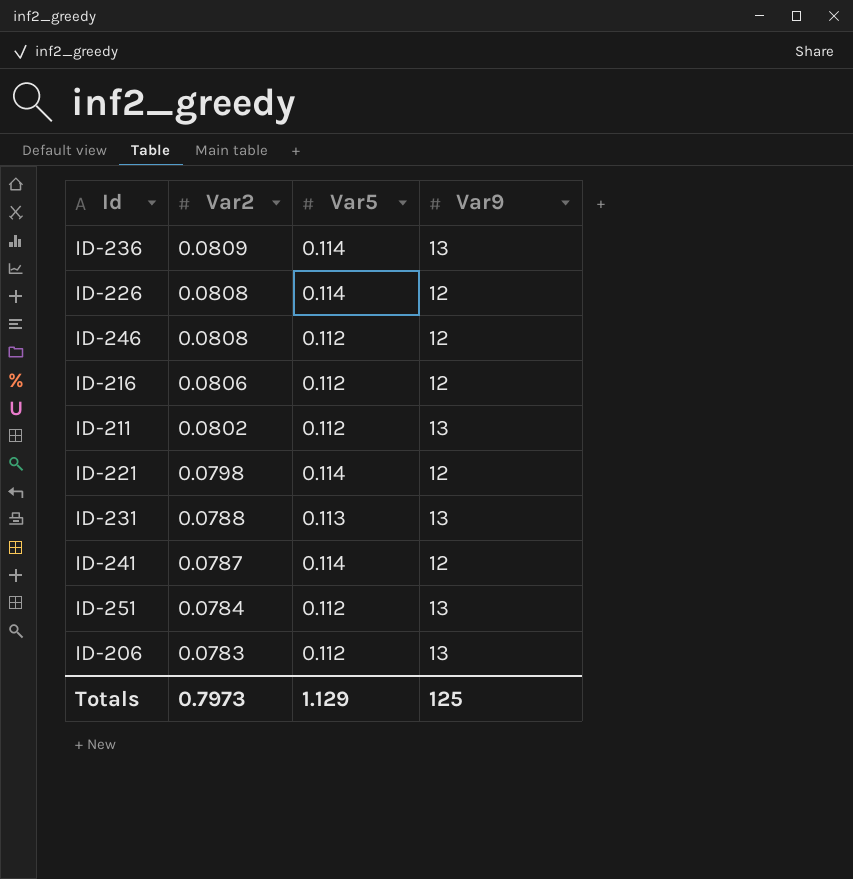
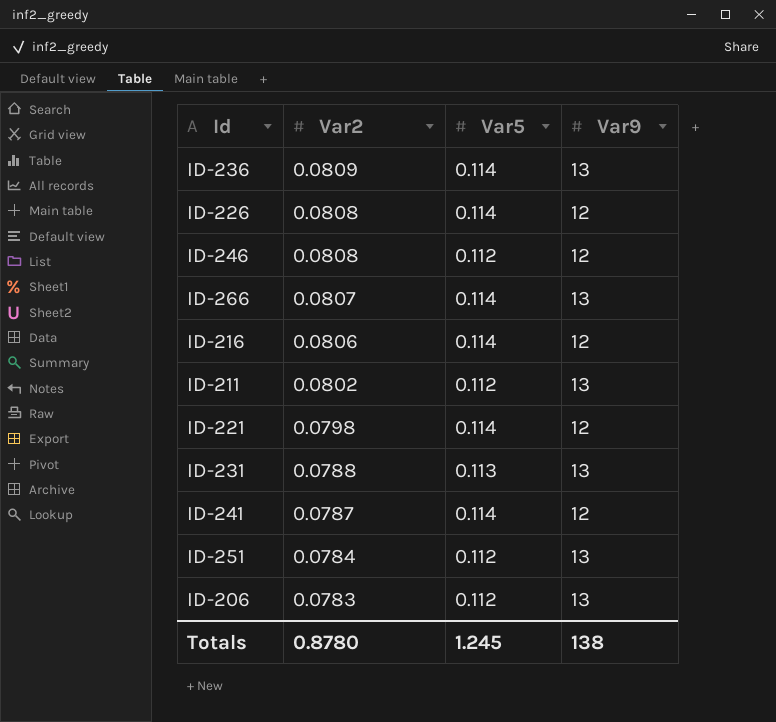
row ID-266: none -> 0.0807 | 0.114 | 13
ID-216 | Var5: 0.112 -> 0.114
Totals | Var2: 0.7973 -> 0.8780
Totals | Var5: 1.129 -> 1.245
Totals | Var9: 125 -> 138

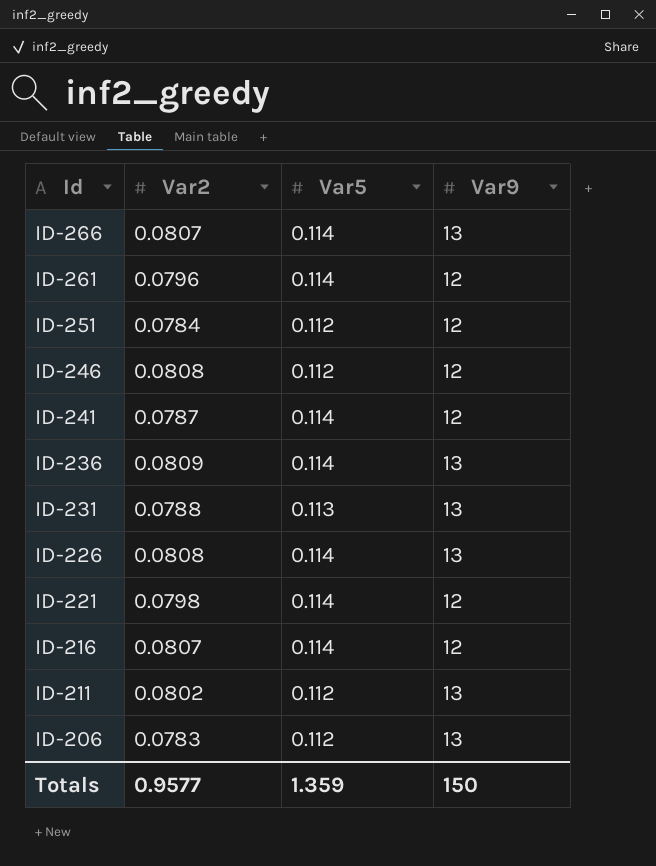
row order: Var2 descending -> Id descending
row ID-261: none -> 0.0796 | 0.114 | 12
ID-251 | Var9: 13 -> 12
ID-226 | Var9: 12 -> 13
ID-216 | Var2: 0.0806 -> 0.0807
Totals | Var2: 0.8780 -> 0.9577
Totals | Var5: 1.245 -> 1.359
Totals | Var9: 138 -> 150

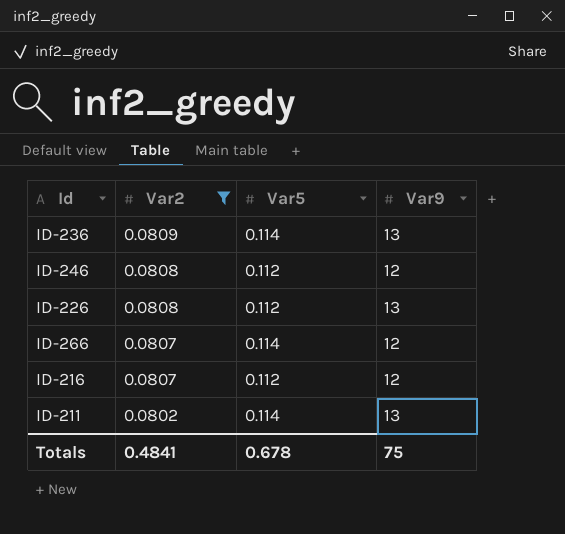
filter: none -> Var2 >= 0.0802
row order: Id descending -> Var2 descending
ID-226 | Var5: 0.114 -> 0.112
ID-266 | Var9: 13 -> 12
ID-216 | Var5: 0.114 -> 0.112
ID-211 | Var5: 0.112 -> 0.114
Totals | Var2: 0.9577 -> 0.4841
Totals | Var5: 1.359 -> 0.678
Totals | Var9: 150 -> 75

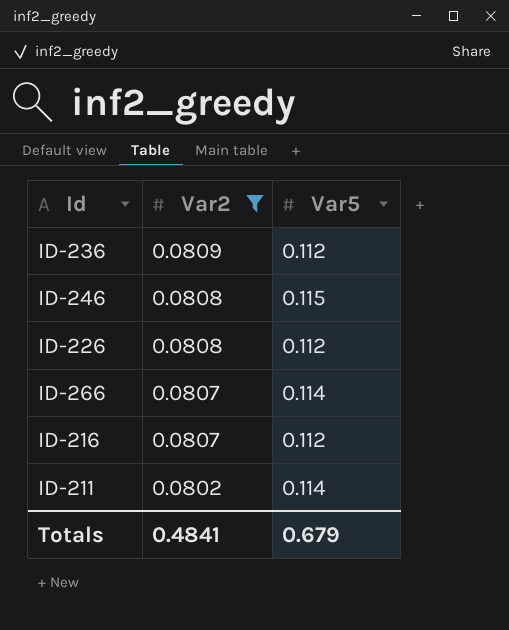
column Var9 | position: 4 -> none
ID-236 | Var5: 0.114 -> 0.112
ID-246 | Var5: 0.112 -> 0.115
Totals | Var5: 0.678 -> 0.679

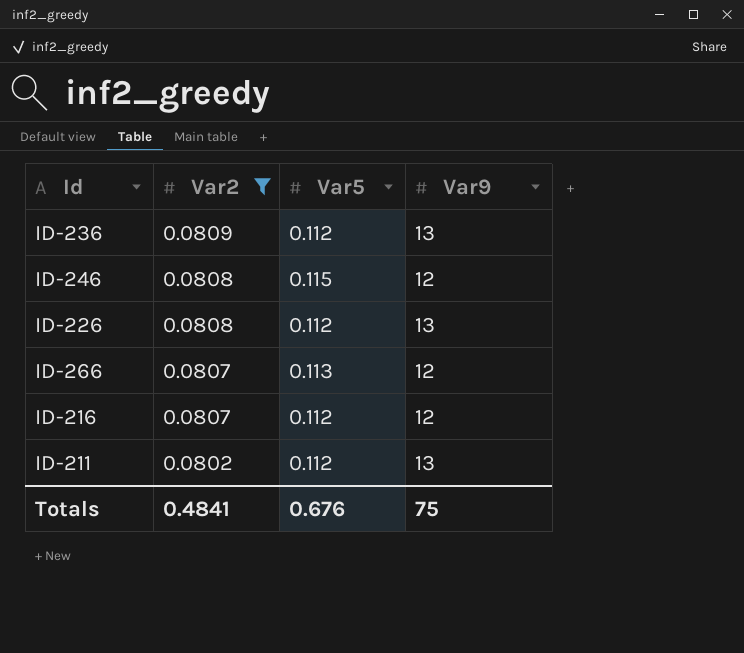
column Var9 | position: none -> 4
ID-266 | Var5: 0.114 -> 0.113
ID-211 | Var5: 0.114 -> 0.112
Totals | Var5: 0.679 -> 0.676

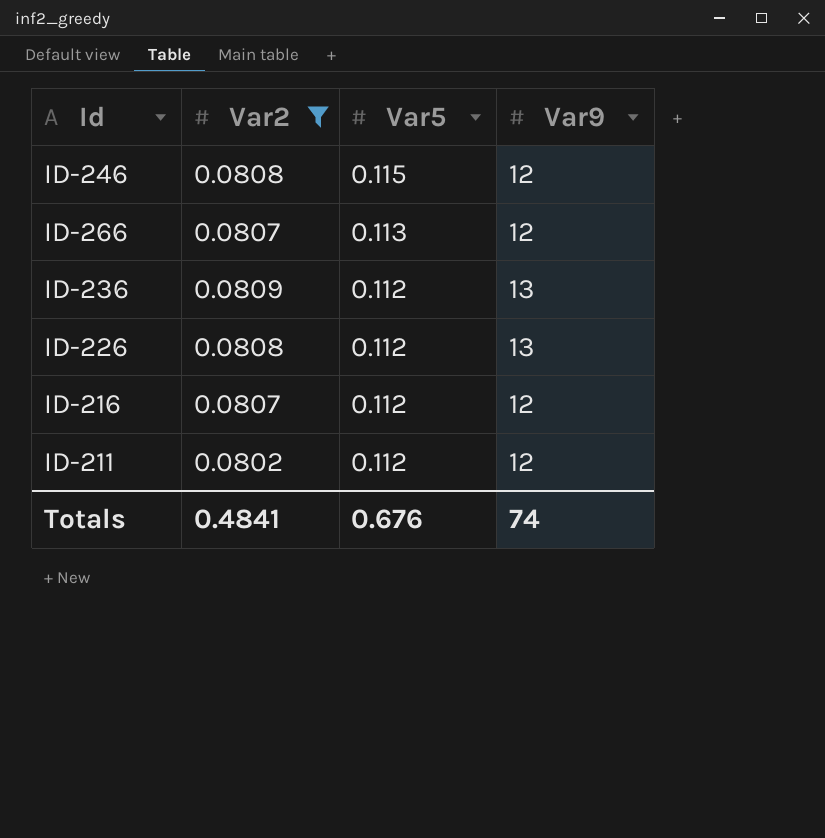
row order: Var2 descending -> Var5 descending
ID-211 | Var9: 13 -> 12
Totals | Var9: 75 -> 74

